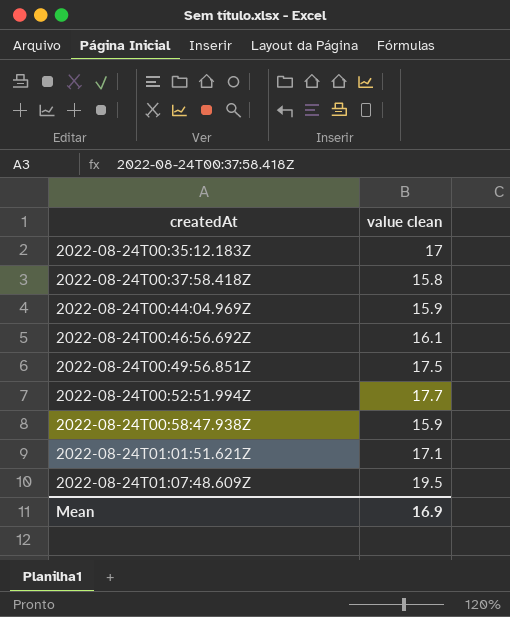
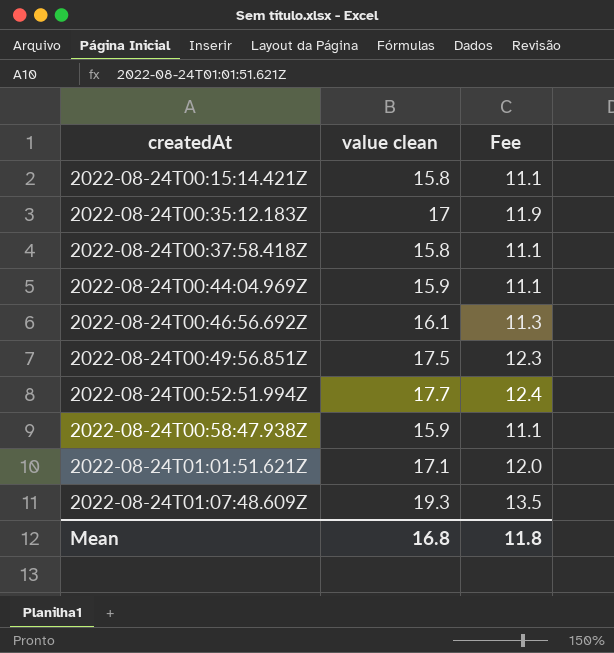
column Fee | formula: none -> [value clean] * 0.7
row 2022-08-24T00:15:14.421Z: none -> 15.8 | 11.1
2022-08-24T01:07:48.609Z | value clean: 19.5 -> 19.3
Mean | value clean: 16.9 -> 16.8

